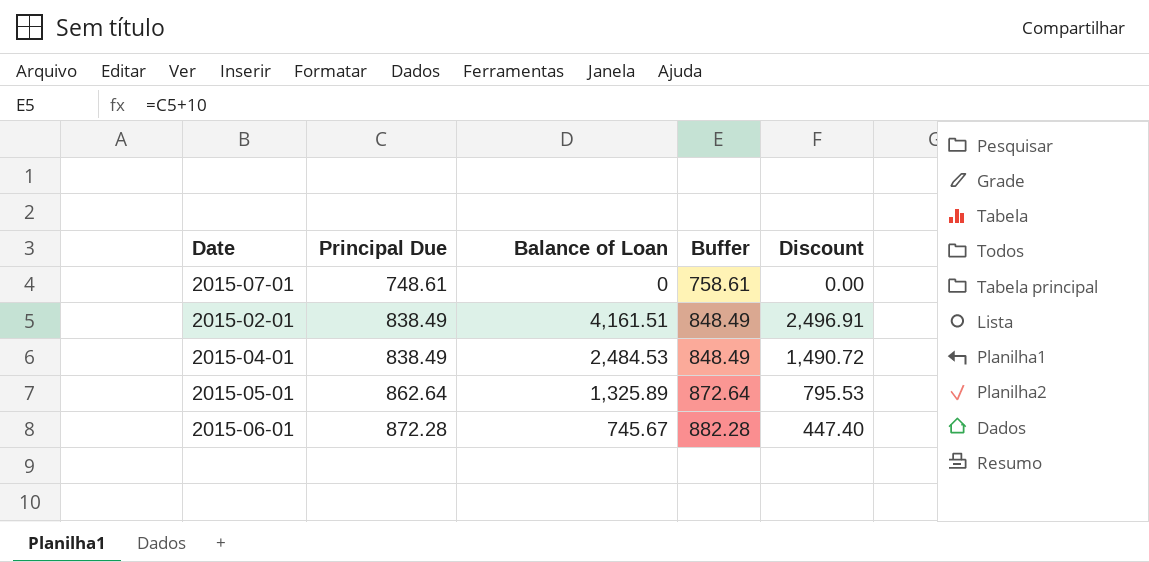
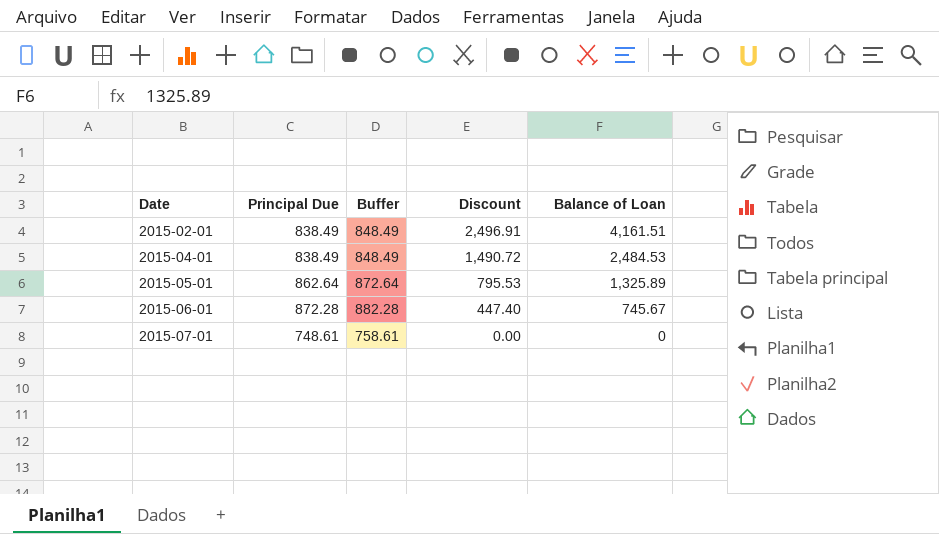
row order: Principal Due ascending -> Date ascending
column Balance of Loan | position: 3 -> 5

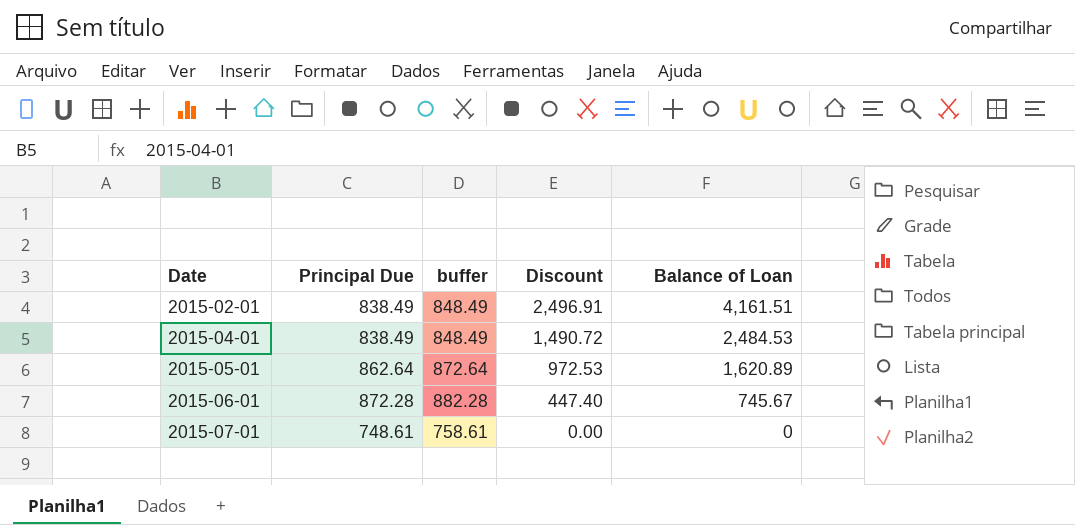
column name: Buffer -> buffer
2015-05-01 | Discount: 795.53 -> 972.53
2015-05-01 | Balance of Loan: 1,325.89 -> 1,620.89

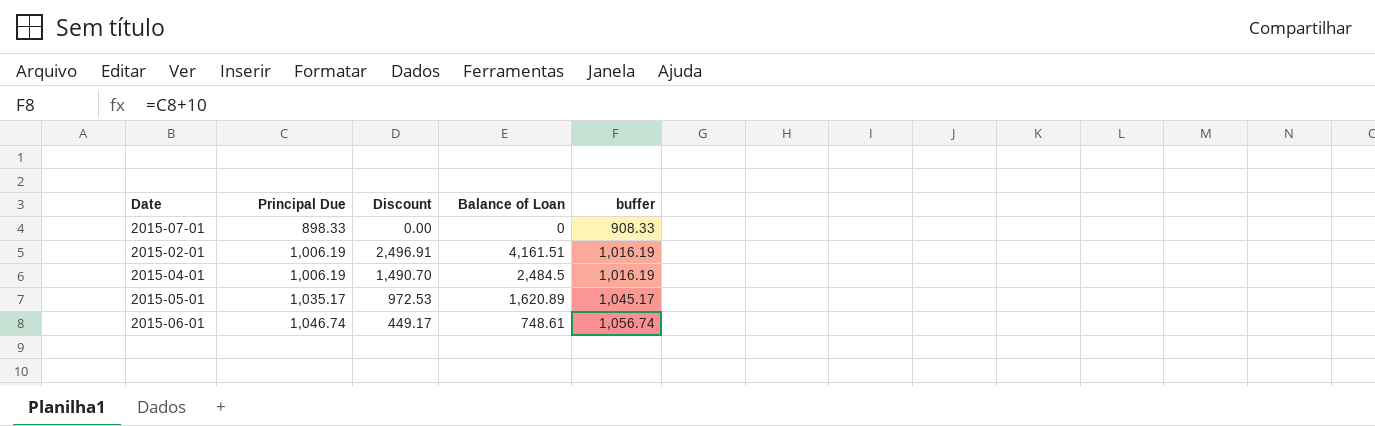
row order: Date ascending -> Principal Due ascending
column buffer | position: 3 -> 5
2015-07-01 | Principal Due: 748.61 -> 898.33
2015-07-01 | buffer: 758.61 -> 908.33
2015-02-01 | Principal Due: 838.49 -> 1,006.19
2015-02-01 | buffer: 848.49 -> 1,016.19
2015-04-01 | Principal Due: 838.49 -> 1,006.19
2015-04-01 | Discount: 1,490.72 -> 1,490.70
2015-04-01 | Balance of Loan: 2,484.53 -> 2,484.5
2015-04-01 | buffer: 848.49 -> 1,016.19
2015-05-01 | Principal Due: 862.64 -> 1,035.17
2015-05-01 | buffer: 872.64 -> 1,045.17
2015-06-01 | Principal Due: 872.28 -> 1,046.74
2015-06-01 | Discount: 447.40 -> 449.17
2015-06-01 | Balance of Loan: 745.67 -> 748.61
2015-06-01 | buffer: 882.28 -> 1,056.74

